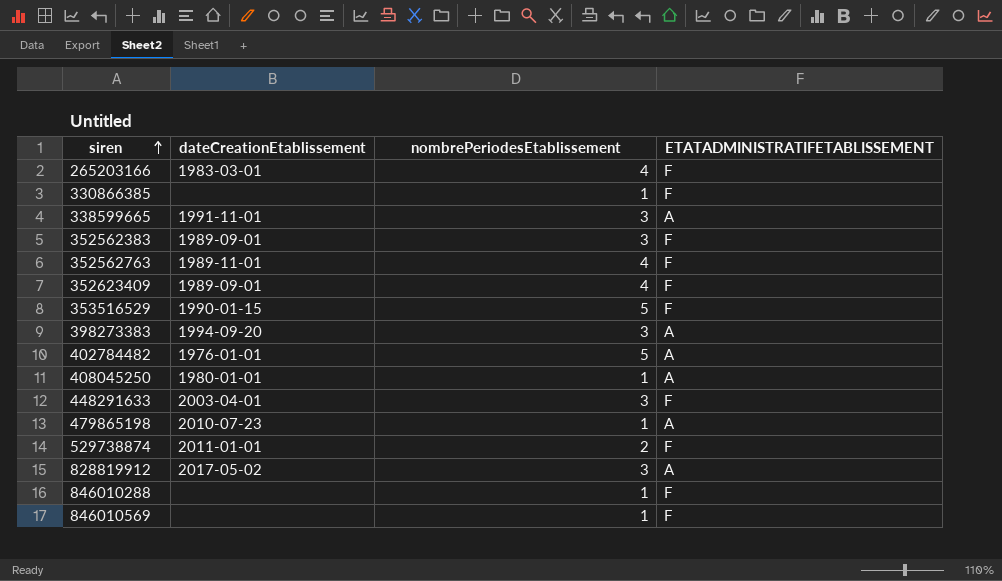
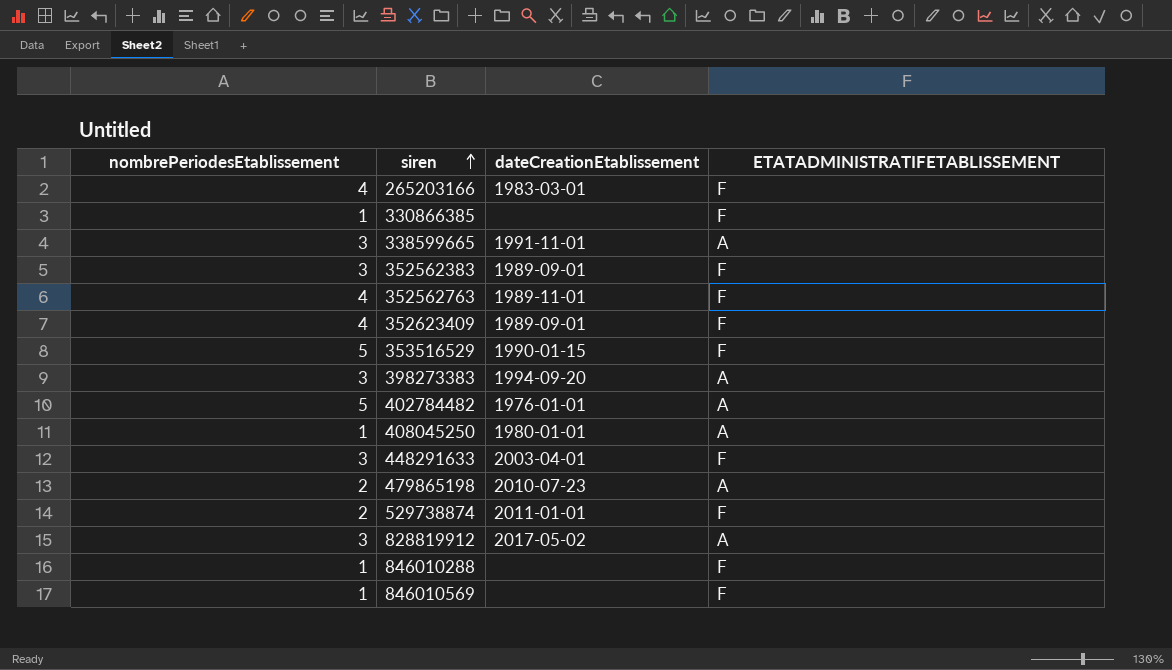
column nombrePeriodesEtablissement | position: 3 -> 1
479865198 | nombrePeriodesEtablissement: 1 -> 2

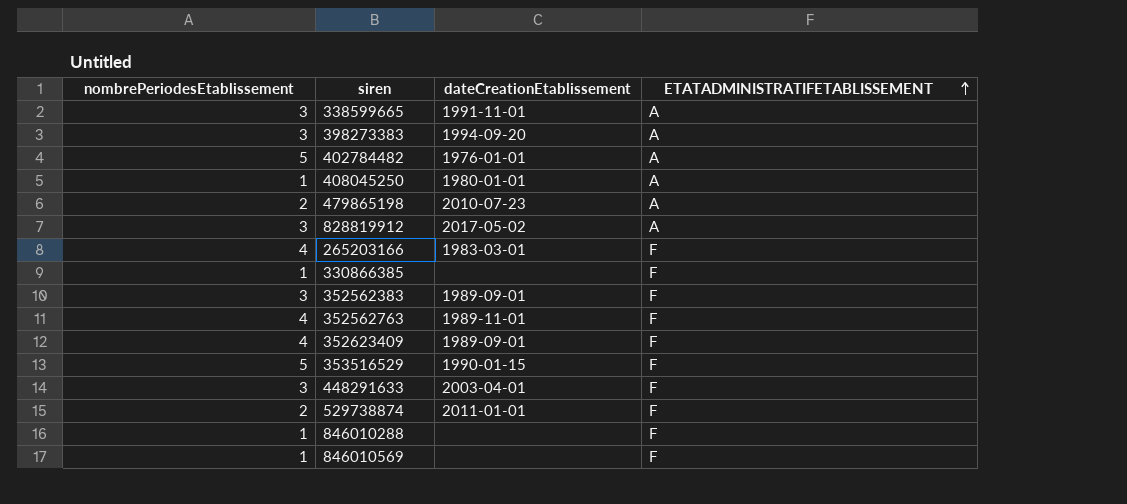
row order: siren ascending -> ETATADMINISTRATIFETABLISSEMENT ascending

